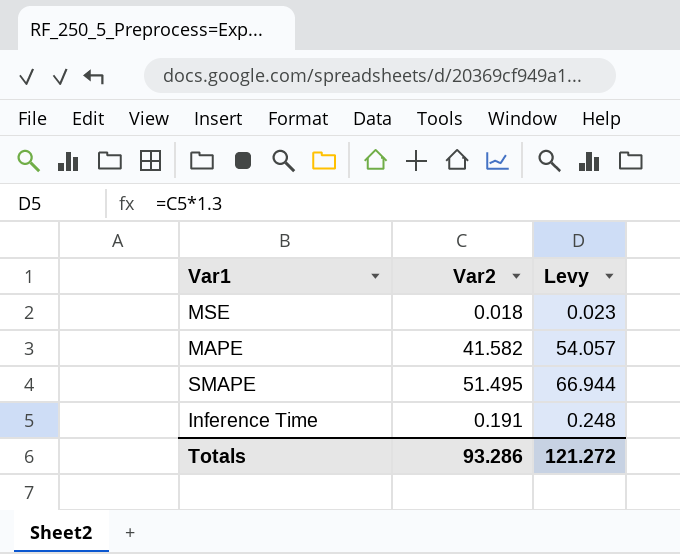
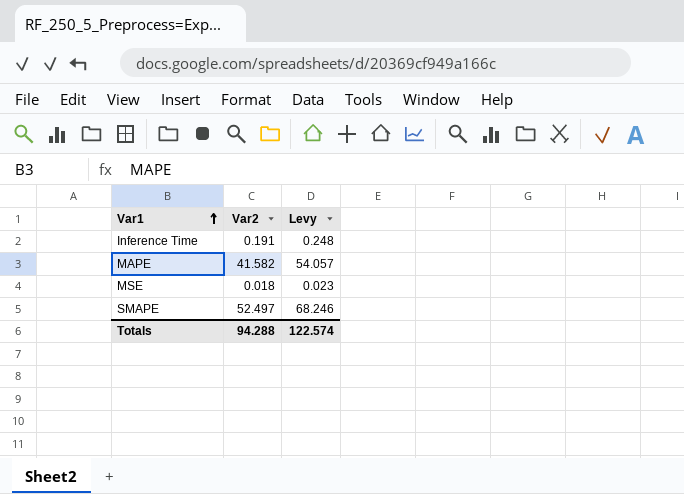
row order: none -> Var1 ascending
SMAPE | Var2: 51.495 -> 52.497
SMAPE | Levy: 66.944 -> 68.246
Totals | Var2: 93.286 -> 94.288
Totals | Levy: 121.272 -> 122.574

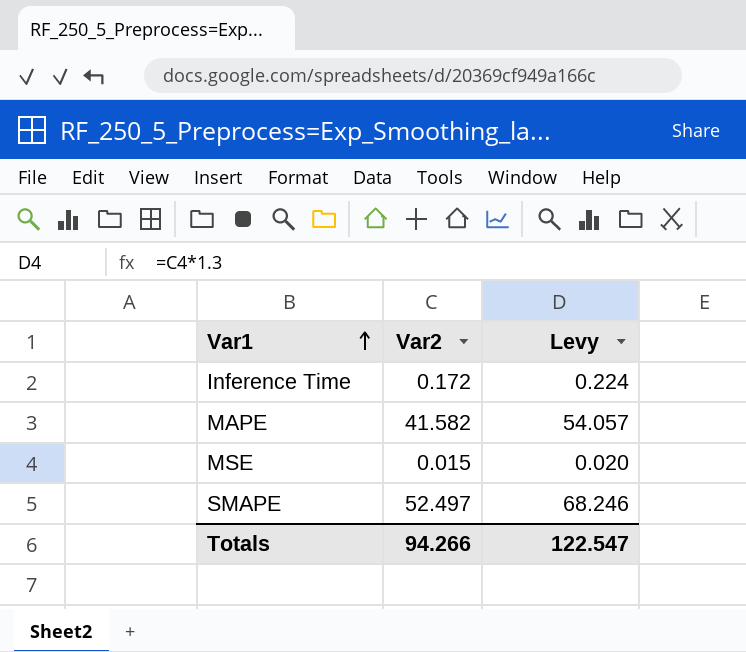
Inference Time | Var2: 0.191 -> 0.172
Inference Time | Levy: 0.248 -> 0.224
MSE | Var2: 0.018 -> 0.015
MSE | Levy: 0.023 -> 0.020
Totals | Var2: 94.288 -> 94.266
Totals | Levy: 122.574 -> 122.547

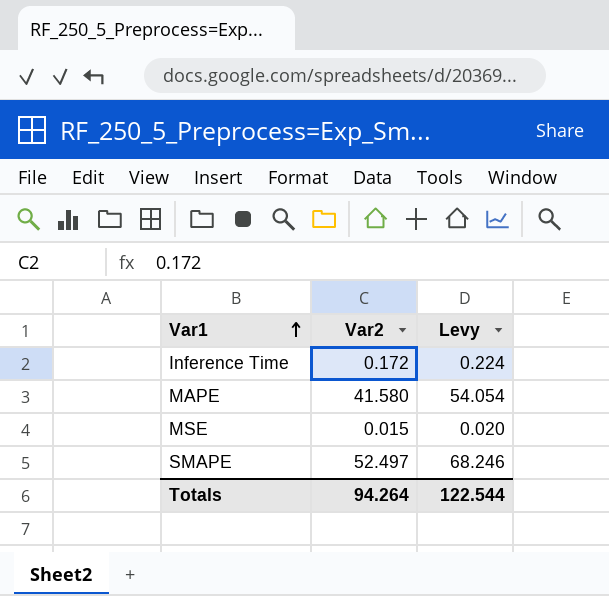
MAPE | Var2: 41.582 -> 41.580
MAPE | Levy: 54.057 -> 54.054
Totals | Var2: 94.266 -> 94.264
Totals | Levy: 122.547 -> 122.544

